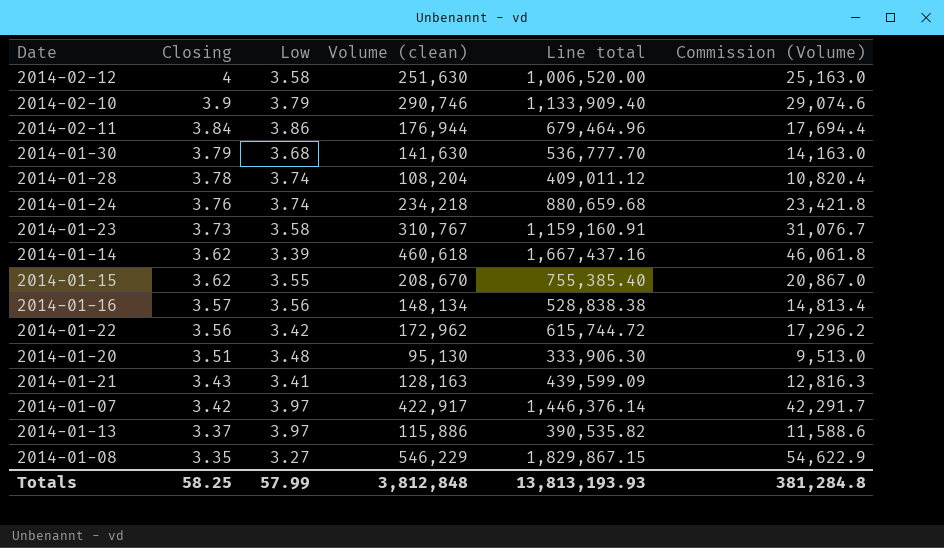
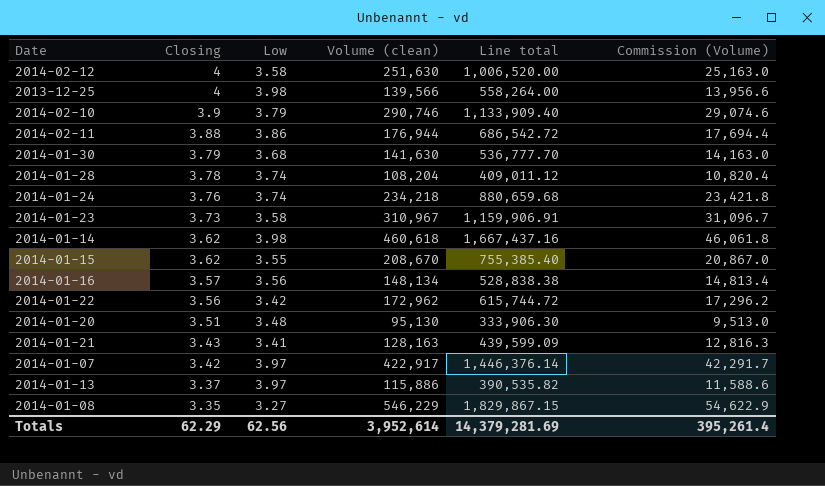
row 2013-12-25: none -> 4 | 3.98 | 139,566 | 558,264.00 | 13,956.6
2014-02-11 | Closing: 3.84 -> 3.88
2014-02-11 | Line total: 679,464.96 -> 686,542.72
2014-01-23 | Volume (clean): 310,767 -> 310,967
2014-01-23 | Line total: 1,159,160.91 -> 1,159,906.91
2014-01-23 | Commission (Volume): 31,076.7 -> 31,096.7
2014-01-14 | Low: 3.39 -> 3.98
Totals | Closing: 58.25 -> 62.29
Totals | Low: 57.99 -> 62.56
Totals | Volume (clean): 3,812,848 -> 3,952,614
Totals | Line total: 13,813,193.93 -> 14,379,281.69
Totals | Commission (Volume): 381,284.8 -> 395,261.4

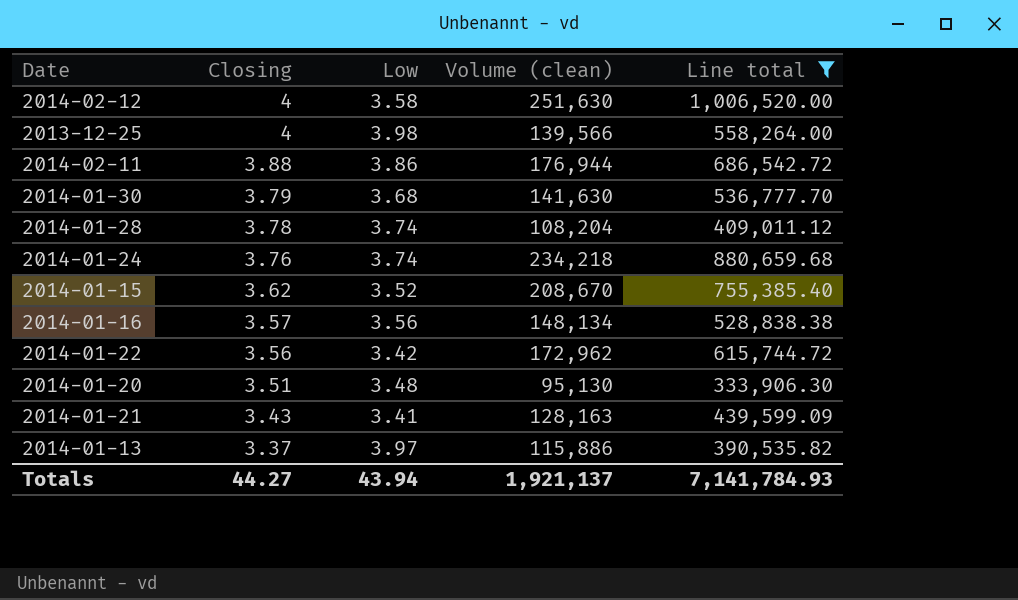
filter: none -> Line total <= 1,006,520.00
column Commission (Volume) | formula: [Volume (clean)] * 0.1 -> none
2014-01-15 | Low: 3.55 -> 3.52
Totals | Closing: 62.29 -> 44.27
Totals | Low: 62.56 -> 43.94
Totals | Volume (clean): 3,952,614 -> 1,921,137
Totals | Line total: 14,379,281.69 -> 7,141,784.93

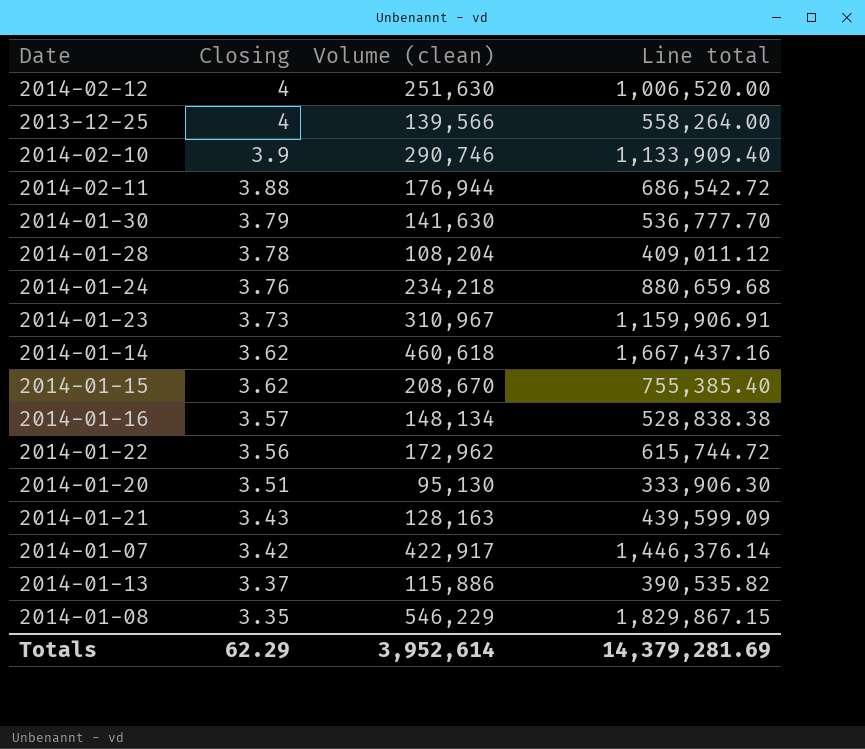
filter: Line total <= 1,006,520.00 -> none
column Low | position: 3 -> none
Totals | Closing: 44.27 -> 62.29
Totals | Volume (clean): 1,921,137 -> 3,952,614
Totals | Line total: 7,141,784.93 -> 14,379,281.69

